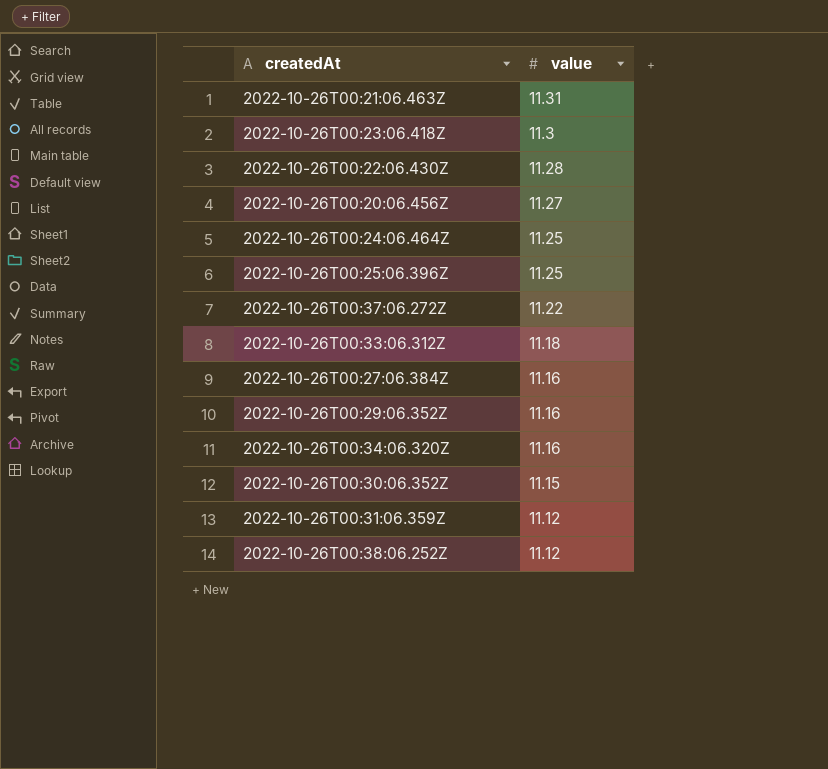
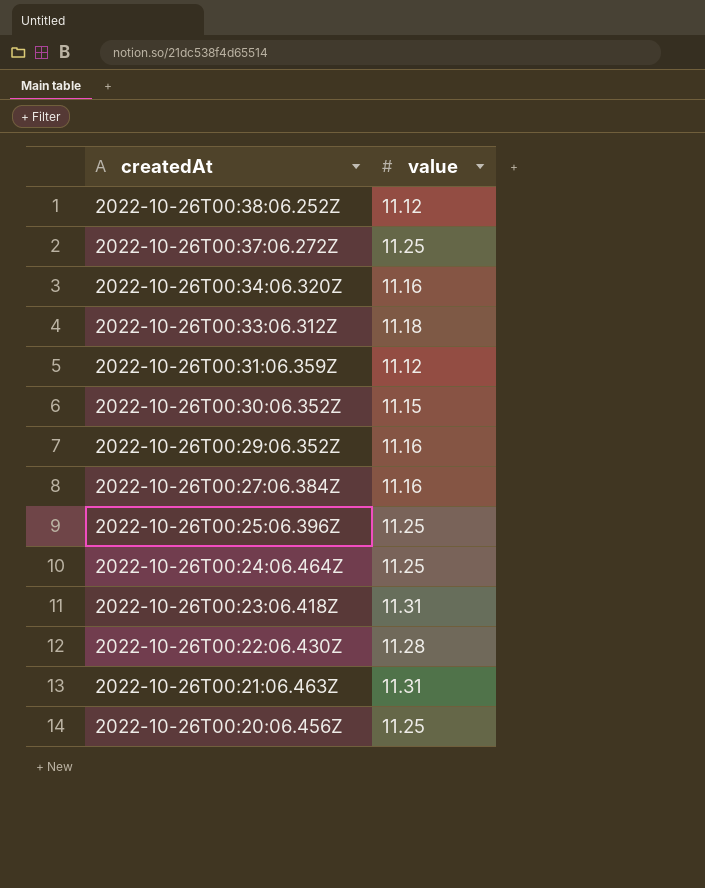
row order: value descending -> createdAt descending
2022-10-26T00:37:06.272Z | value: 11.22 -> 11.25
2022-10-26T00:23:06.418Z | value: 11.3 -> 11.31
2022-10-26T00:20:06.456Z | value: 11.27 -> 11.25

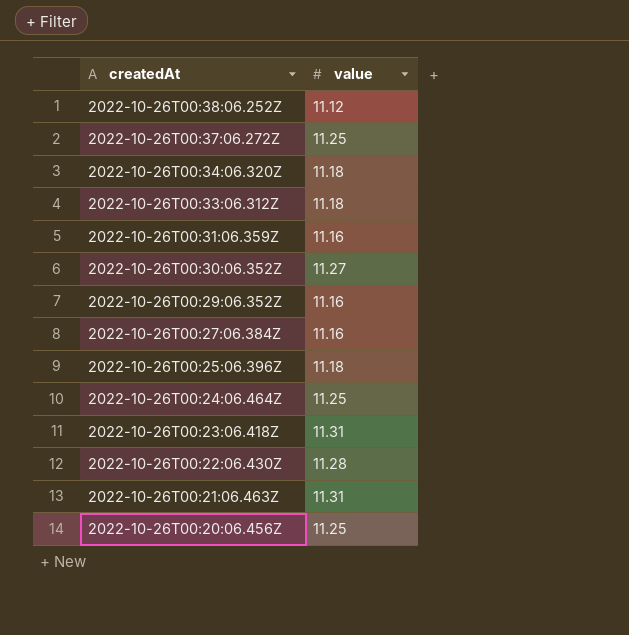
2022-10-26T00:34:06.320Z | value: 11.16 -> 11.18
2022-10-26T00:31:06.359Z | value: 11.12 -> 11.16
2022-10-26T00:30:06.352Z | value: 11.15 -> 11.27
2022-10-26T00:25:06.396Z | value: 11.25 -> 11.18

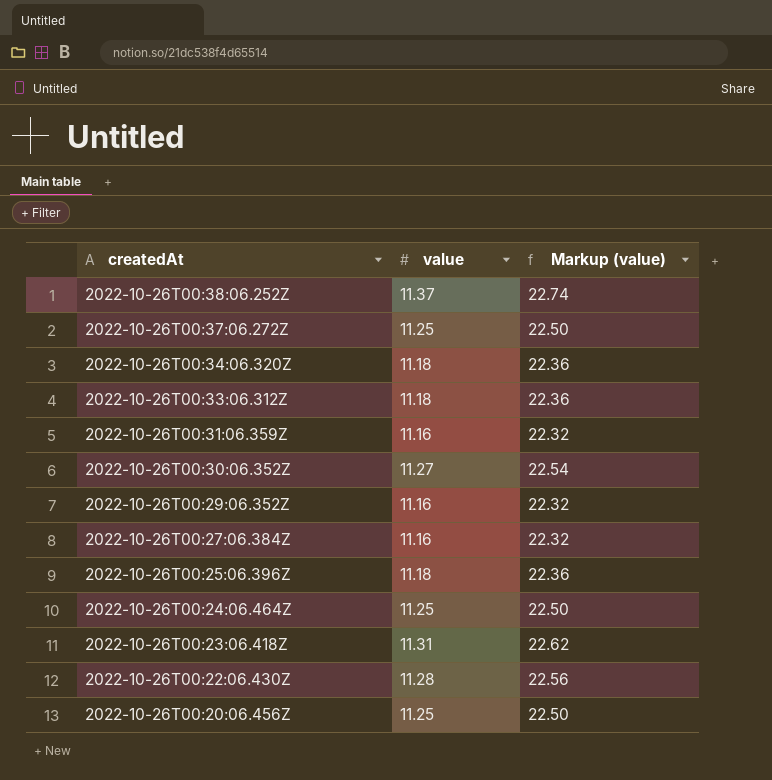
column Markup (value) | formula: none -> [value] * 2
row 2022-10-26T00:21:06.463Z: 11.31 -> none
2022-10-26T00:38:06.252Z | value: 11.12 -> 11.37

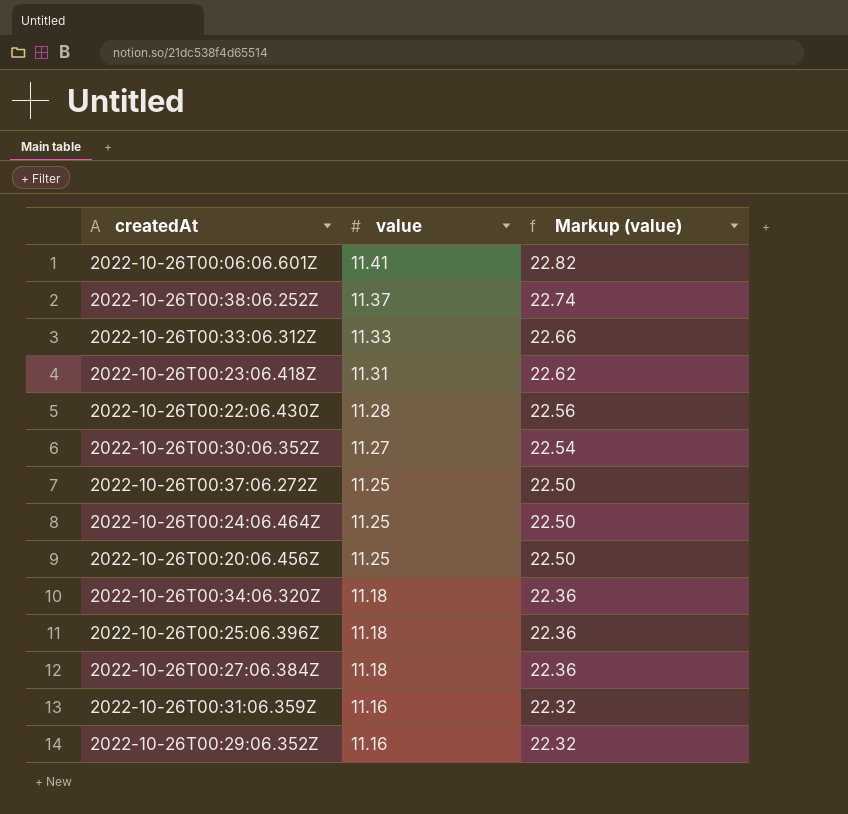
row order: createdAt descending -> value descending
row 2022-10-26T00:06:06.601Z: none -> 11.41 | 22.82
2022-10-26T00:33:06.312Z | value: 11.18 -> 11.33
2022-10-26T00:33:06.312Z | Markup (value): 22.36 -> 22.66
2022-10-26T00:27:06.384Z | value: 11.16 -> 11.18
2022-10-26T00:27:06.384Z | Markup (value): 22.32 -> 22.36

